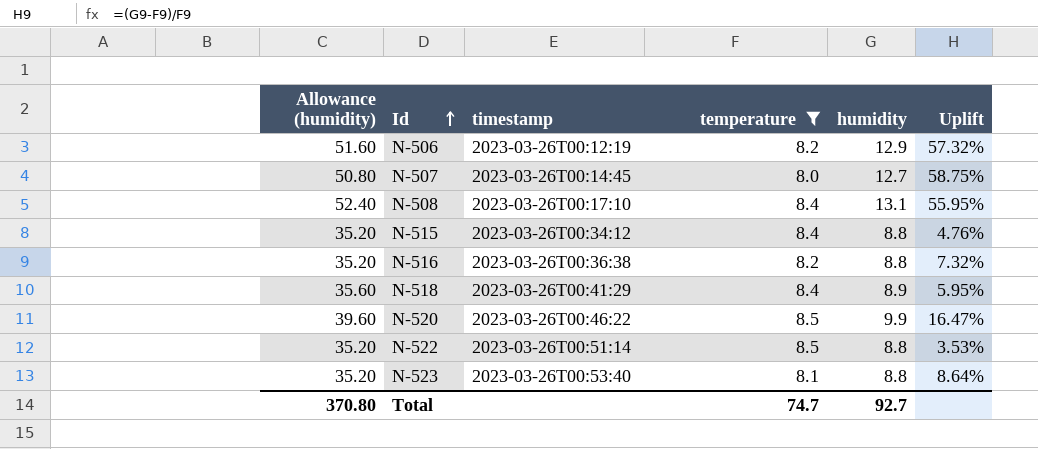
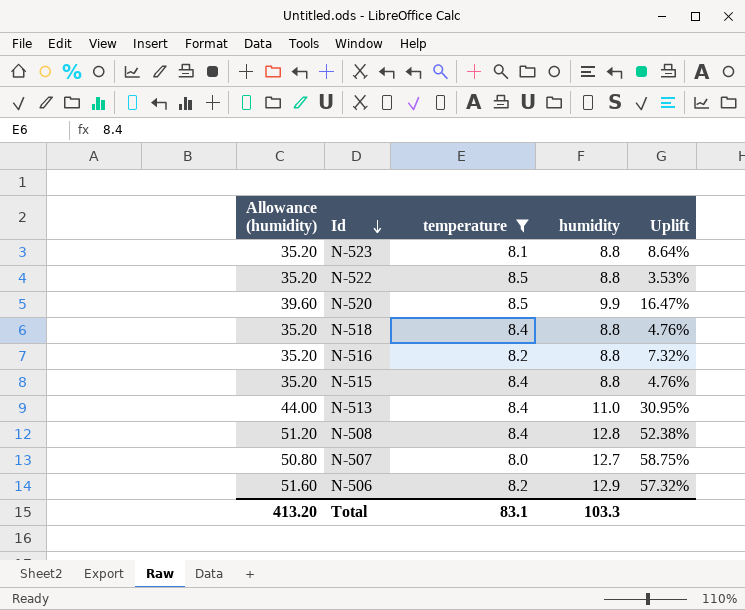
row order: Id ascending -> Id descending
column timestamp | position: 3 -> none
N-518 | Allowance (humidity): 35.60 -> 35.20
N-518 | humidity: 8.9 -> 8.8
N-518 | Uplift: 5.95% -> 4.76%
row N-513: none -> 44.00 | 8.4 | 11.0 | 30.95%
N-508 | Allowance (humidity): 52.40 -> 51.20
N-508 | humidity: 13.1 -> 12.8
N-508 | Uplift: 55.95% -> 52.38%
Total | Allowance (humidity): 370.80 -> 413.20
Total | temperature: 74.7 -> 83.1
Total | humidity: 92.7 -> 103.3

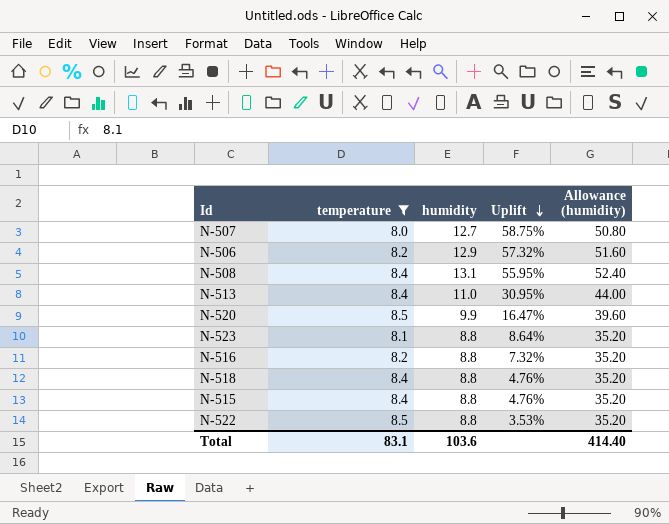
row order: Id descending -> Uplift descending
column Allowance (humidity) | position: 1 -> 5
N-508 | humidity: 12.8 -> 13.1
N-508 | Uplift: 52.38% -> 55.95%
N-508 | Allowance (humidity): 51.20 -> 52.40
Total | humidity: 103.3 -> 103.6
Total | Allowance (humidity): 413.20 -> 414.40

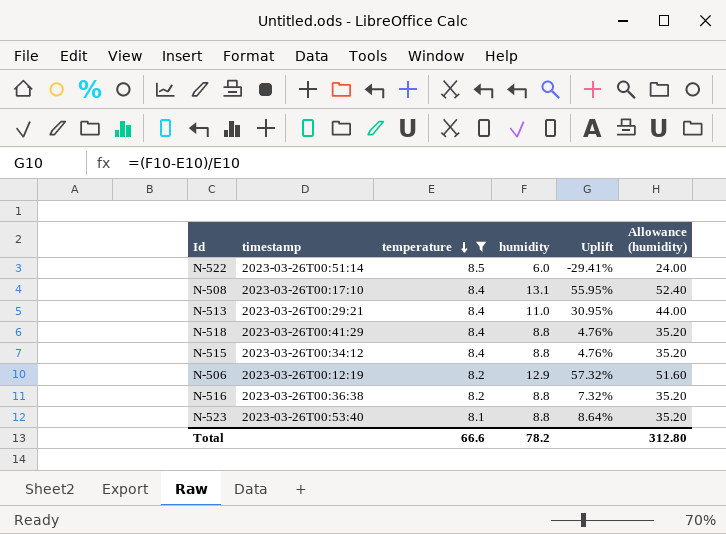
row order: Uplift descending -> temperature descending
column timestamp | position: none -> 2
row N-507: 8.0 | 12.7 | 58.75% | 50.80 -> none
row N-520: 8.5 | 9.9 | 16.47% | 39.60 -> none
N-522 | humidity: 8.8 -> 6.0
N-522 | Uplift: 3.53% -> -29.41%
N-522 | Allowance (humidity): 35.20 -> 24.00
Total | temperature: 83.1 -> 66.6
Total | humidity: 103.6 -> 78.2
Total | Allowance (humidity): 414.40 -> 312.80

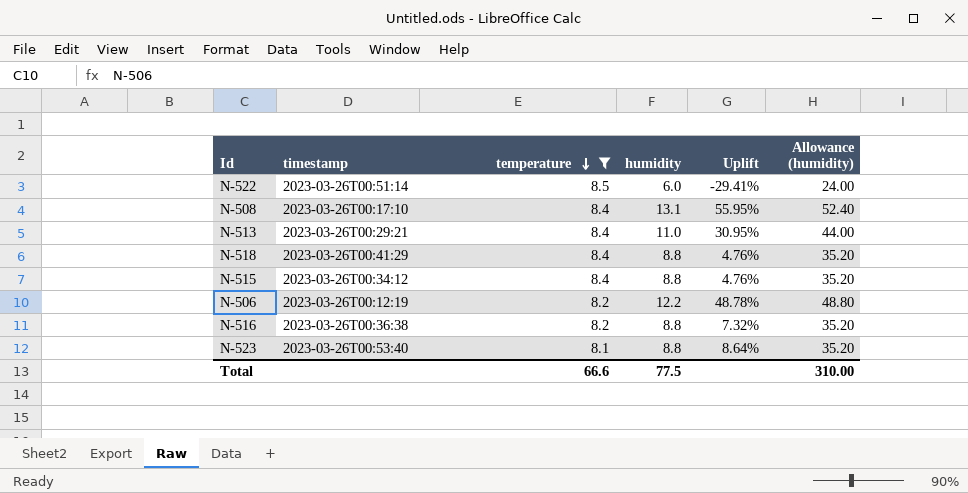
N-506 | humidity: 12.9 -> 12.2
N-506 | Uplift: 57.32% -> 48.78%
N-506 | Allowance (humidity): 51.60 -> 48.80
Total | humidity: 78.2 -> 77.5
Total | Allowance (humidity): 312.80 -> 310.00

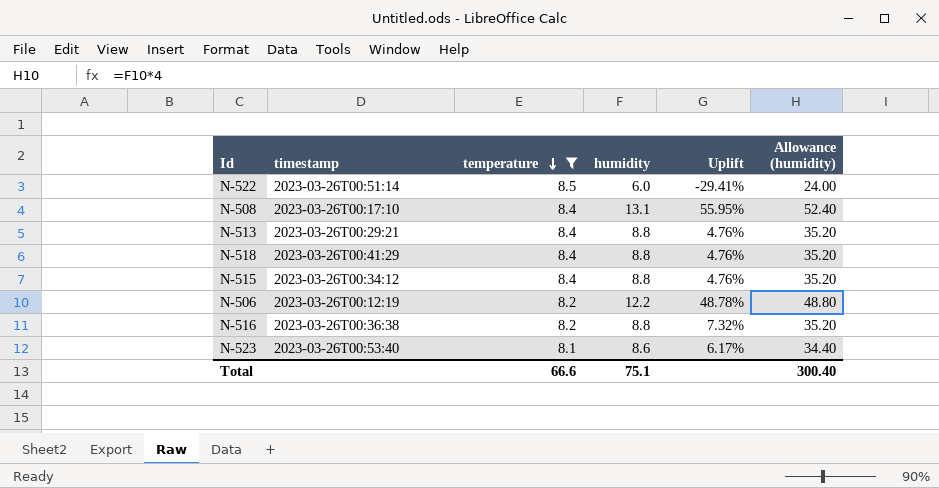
N-513 | humidity: 11.0 -> 8.8
N-513 | Uplift: 30.95% -> 4.76%
N-513 | Allowance (humidity): 44.00 -> 35.20
N-523 | humidity: 8.8 -> 8.6
N-523 | Uplift: 8.64% -> 6.17%
N-523 | Allowance (humidity): 35.20 -> 34.40
Total | humidity: 77.5 -> 75.1
Total | Allowance (humidity): 310.00 -> 300.40

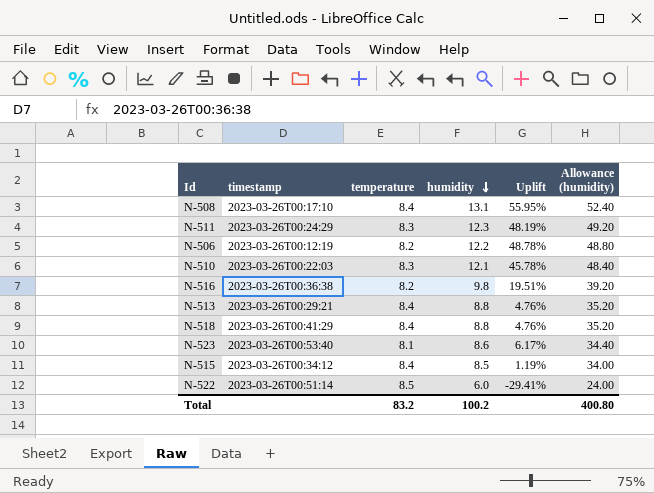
filter: temperature != 8.3 -> none
row order: temperature descending -> humidity descending
N-516 | humidity: 8.8 -> 9.8
N-516 | Uplift: 7.32% -> 19.51%
N-516 | Allowance (humidity): 35.20 -> 39.20
N-515 | humidity: 8.8 -> 8.5
N-515 | Uplift: 4.76% -> 1.19%
N-515 | Allowance (humidity): 35.20 -> 34.00
Total | temperature: 66.6 -> 83.2
Total | humidity: 75.1 -> 100.2
Total | Allowance (humidity): 300.40 -> 400.80

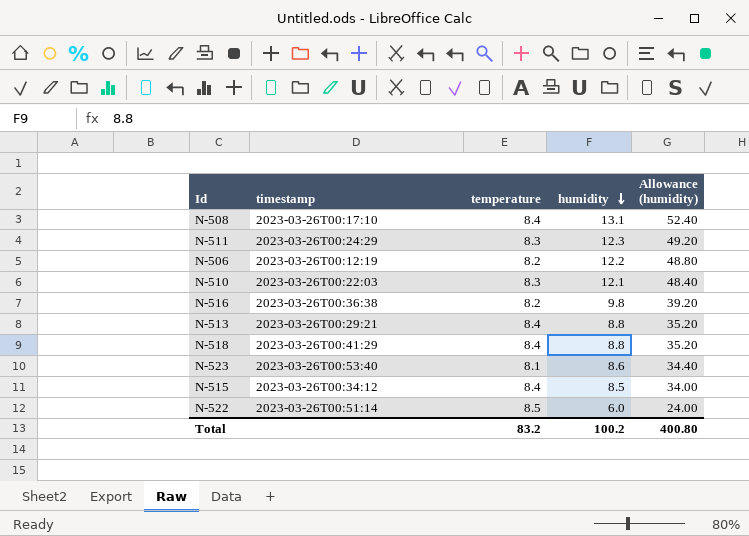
column Uplift | formula: ([humidity] - [temperature]) / [temperature] -> none

